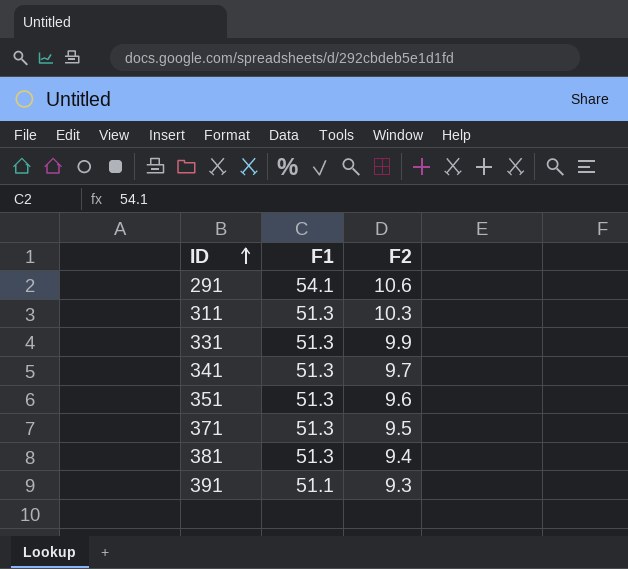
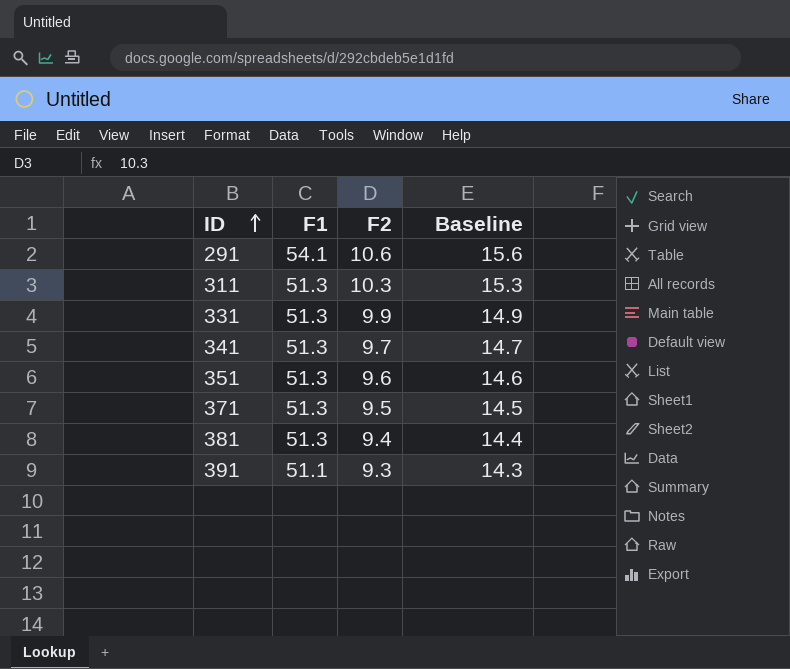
column Baseline | formula: none -> [F2] + 5

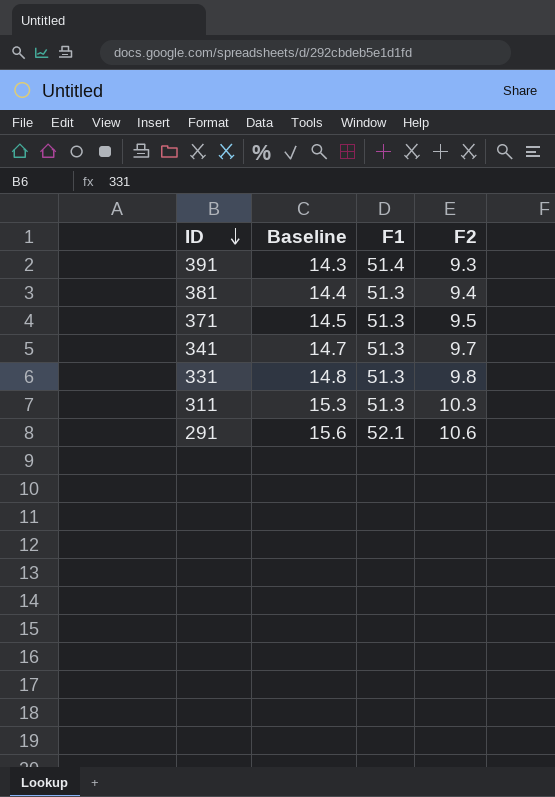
row order: ID ascending -> ID descending
column Baseline | position: 4 -> 2
row 351: 51.3 | 9.6 | 14.6 -> none
391 | F1: 51.1 -> 51.4
331 | Baseline: 14.9 -> 14.8
331 | F2: 9.9 -> 9.8
291 | F1: 54.1 -> 52.1

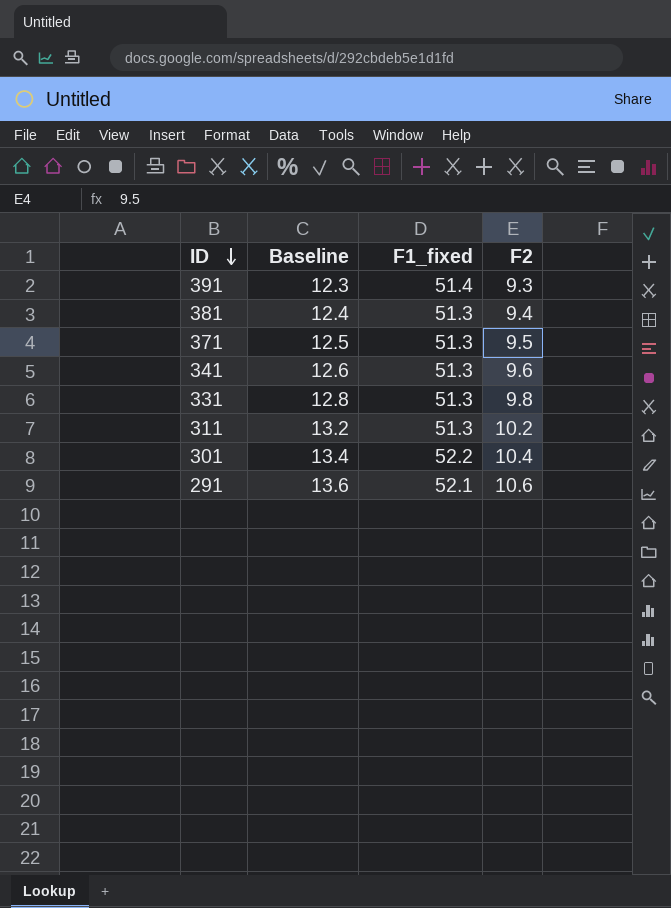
column Baseline | formula: [F2] + 5 -> [F2] + 3
column name: F1 -> F1_fixed
341 | F2: 9.7 -> 9.6
311 | F2: 10.3 -> 10.2
row 301: none -> 13.4 | 52.2 | 10.4

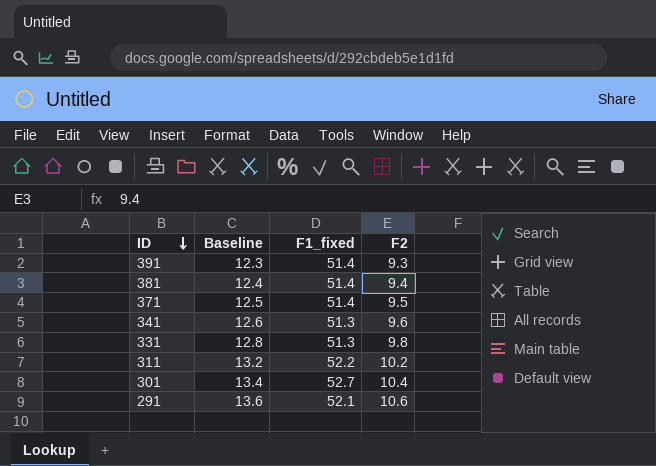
381 | F1_fixed: 51.3 -> 51.4
371 | F1_fixed: 51.3 -> 51.4
311 | F1_fixed: 51.3 -> 52.2
301 | F1_fixed: 52.2 -> 52.7

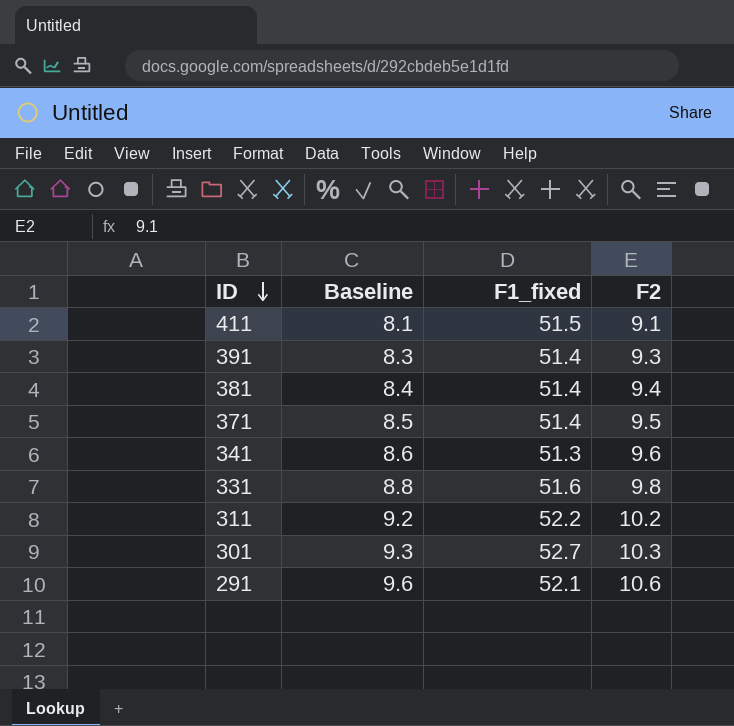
column Baseline | formula: [F2] + 3 -> [F2] - 1
row 411: none -> 8.1 | 51.5 | 9.1
331 | F1_fixed: 51.3 -> 51.6
301 | F2: 10.4 -> 10.3

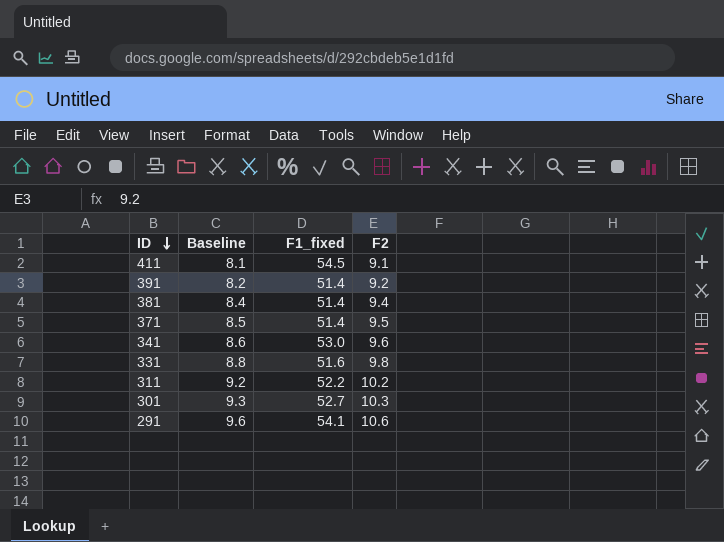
411 | F1_fixed: 51.5 -> 54.5
391 | Baseline: 8.3 -> 8.2
391 | F2: 9.3 -> 9.2
341 | F1_fixed: 51.3 -> 53.0
291 | F1_fixed: 52.1 -> 54.1

